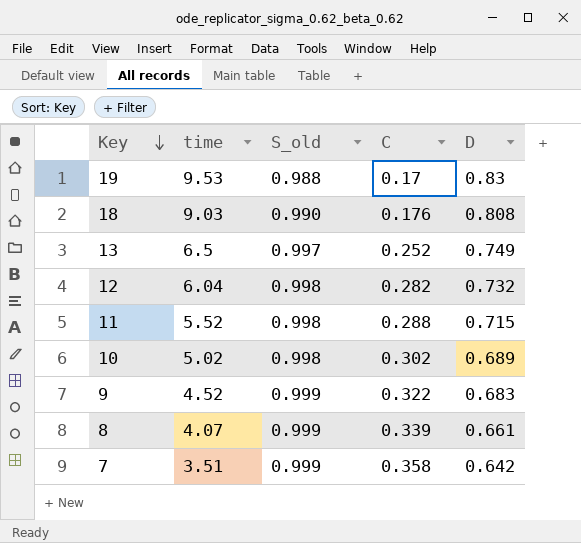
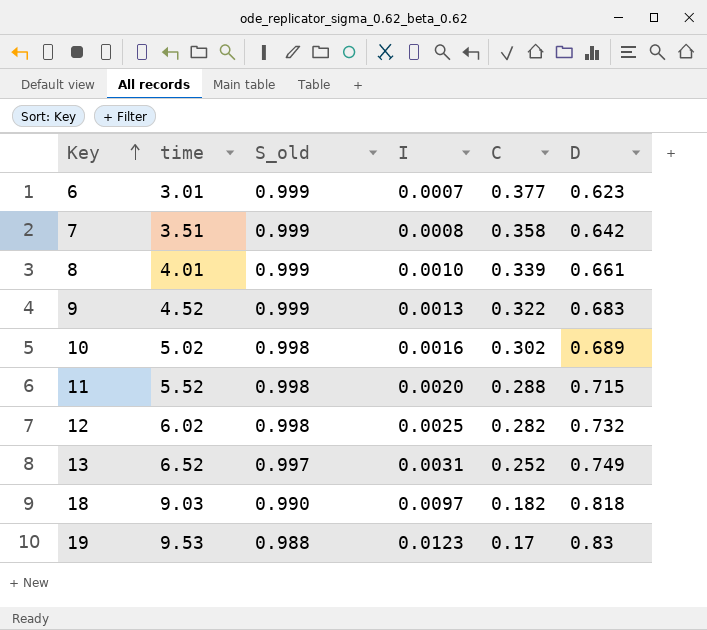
row order: Key descending -> Key ascending
column I | position: none -> 4
row 6: none -> 3.01 | 0.999 | 0.0007 | 0.377 | 0.623
8 | time: 4.07 -> 4.01
12 | time: 6.04 -> 6.02
13 | time: 6.5 -> 6.52
18 | C: 0.176 -> 0.182
18 | D: 0.808 -> 0.818

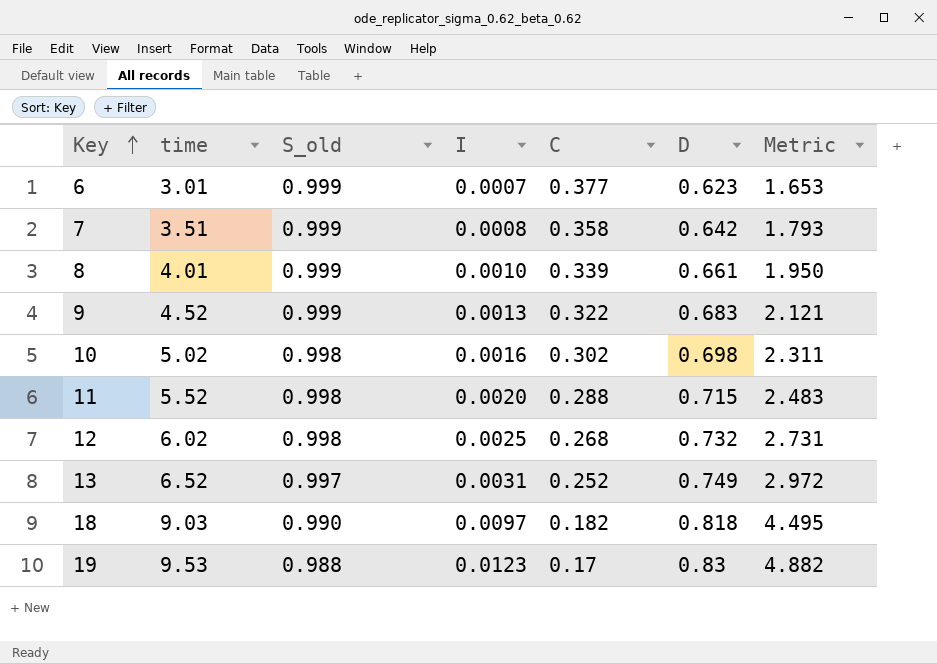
column Metric | formula: none -> [D] / [C]
10 | D: 0.689 -> 0.698
12 | C: 0.282 -> 0.268

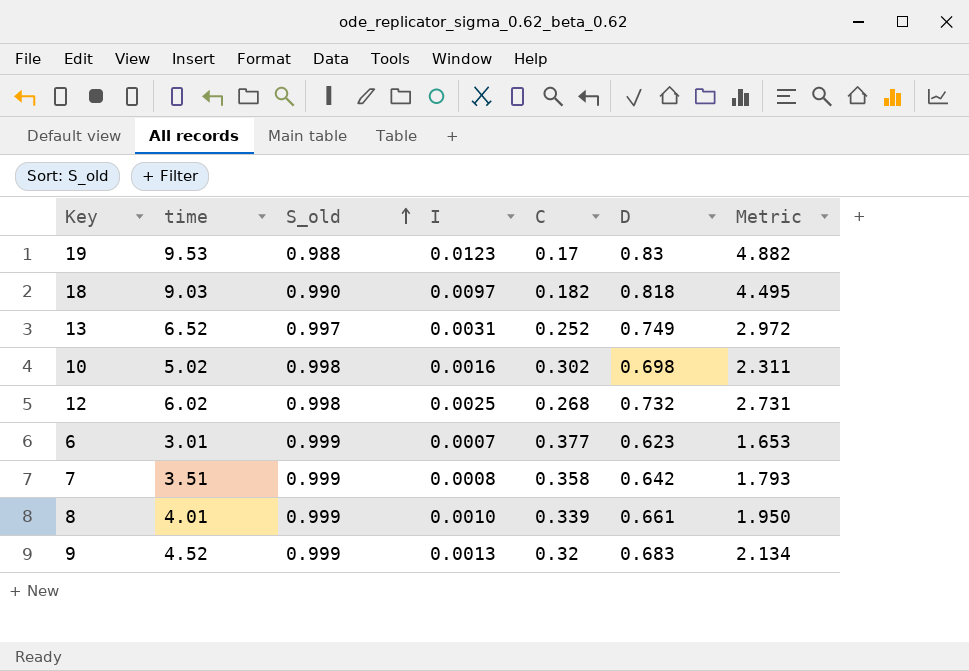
row order: Key ascending -> S_old ascending
row 11: 5.52 | 0.998 | 0.0020 | 0.288 | 0.715 | 2.483 -> none
9 | C: 0.322 -> 0.32
9 | Metric: 2.121 -> 2.134

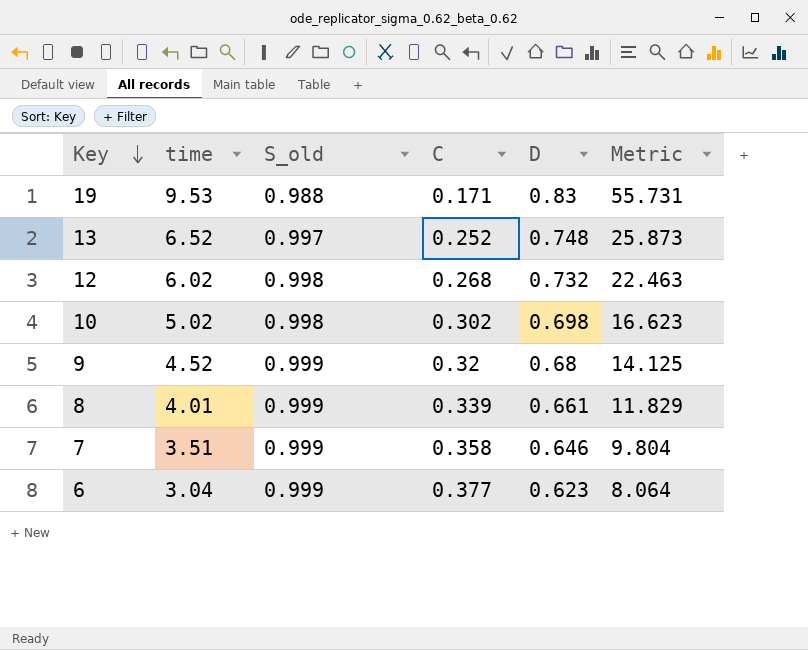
row order: S_old ascending -> Key descending
column I | position: 4 -> none
column Metric | formula: [D] / [C] -> [time] / [C]
row 18: 9.03 | 0.990 | 0.0097 | 0.182 | 0.818 | 4.495 -> none
19 | C: 0.17 -> 0.171
13 | D: 0.749 -> 0.748
9 | D: 0.683 -> 0.68
7 | D: 0.642 -> 0.646
6 | time: 3.01 -> 3.04

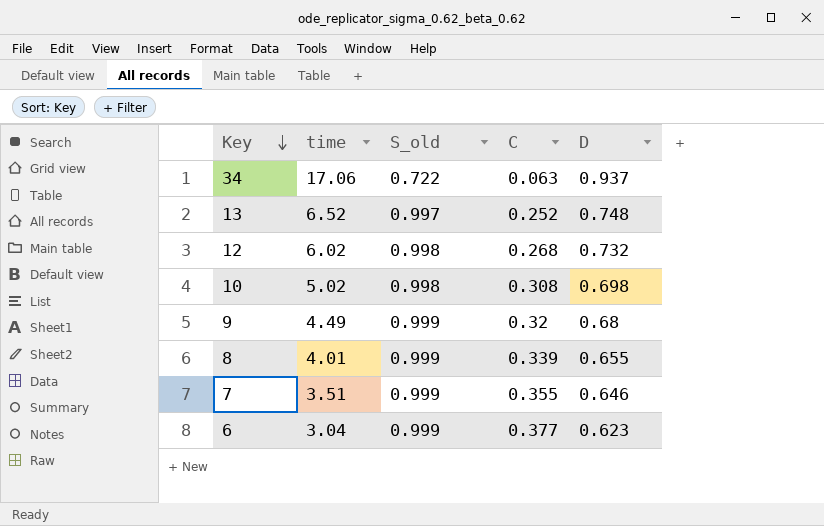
column Metric | formula: [time] / [C] -> none
row 19: 9.53 | 0.988 | 0.171 | 0.83 | 55.731 -> none
row 34: none -> 17.06 | 0.722 | 0.063 | 0.937
10 | C: 0.302 -> 0.308
9 | time: 4.52 -> 4.49
8 | D: 0.661 -> 0.655
7 | C: 0.358 -> 0.355

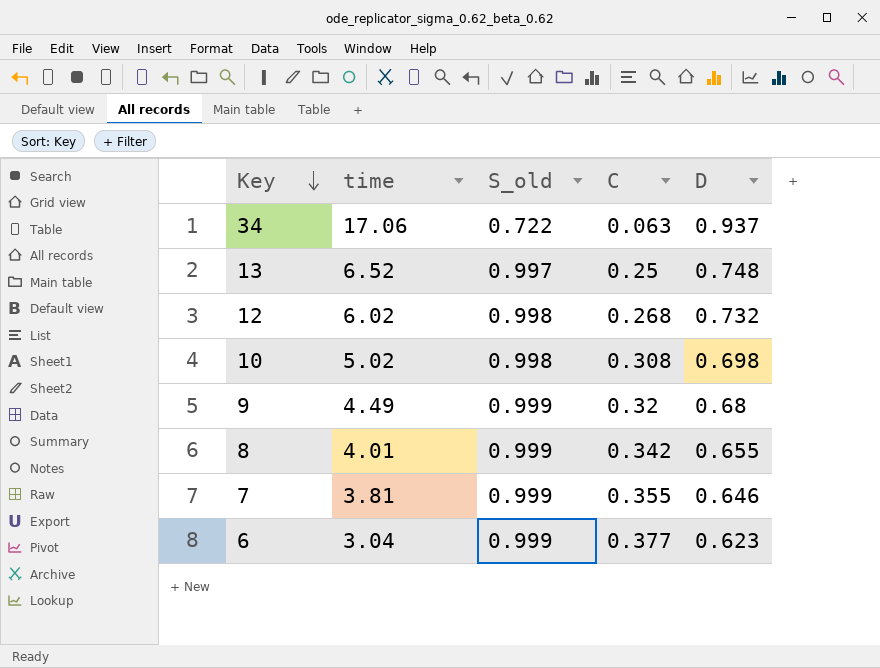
13 | C: 0.252 -> 0.25
8 | C: 0.339 -> 0.342
7 | time: 3.51 -> 3.81

